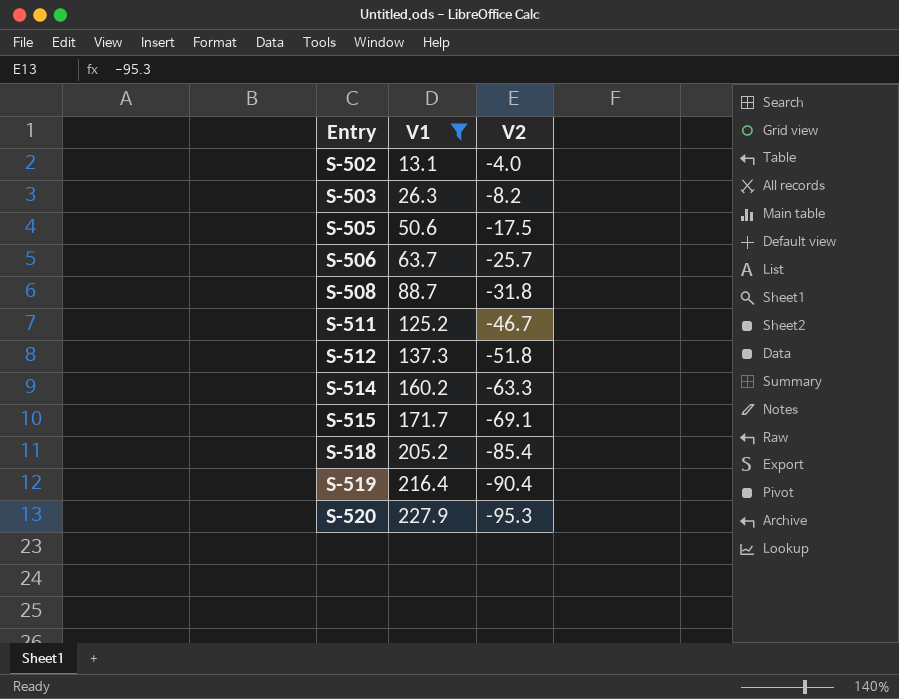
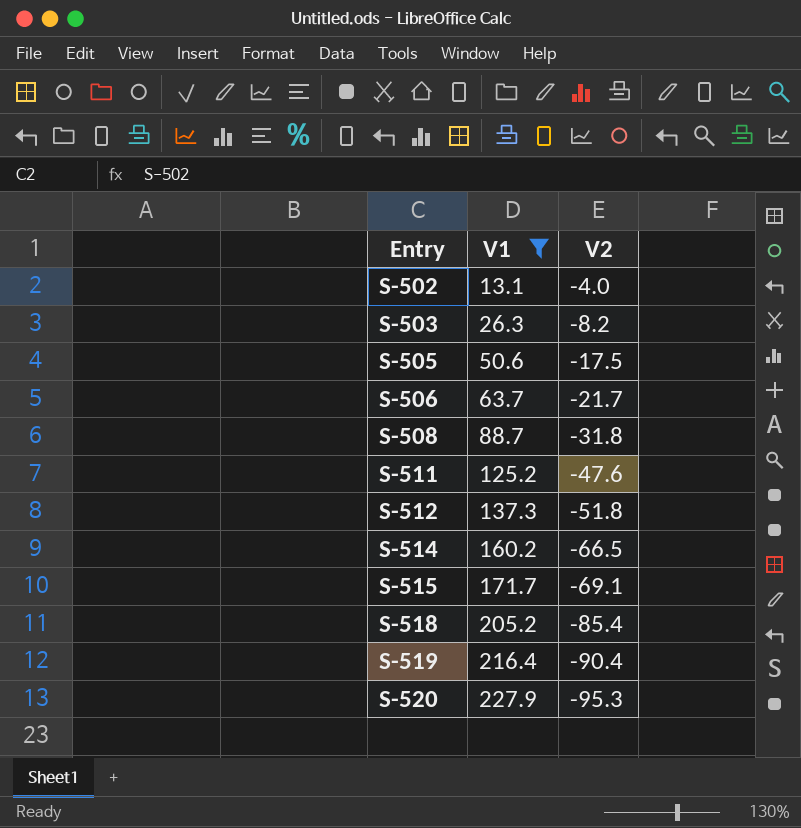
S-506 | V2: -25.7 -> -21.7
S-511 | V2: -46.7 -> -47.6
S-514 | V2: -63.3 -> -66.5

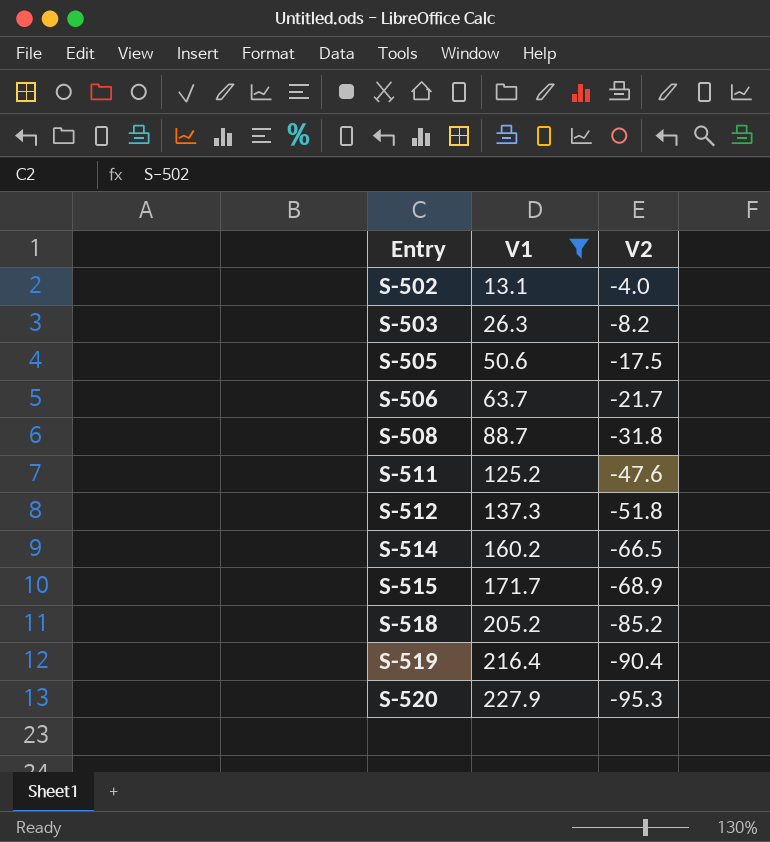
S-515 | V2: -69.1 -> -68.9
S-518 | V2: -85.4 -> -85.2

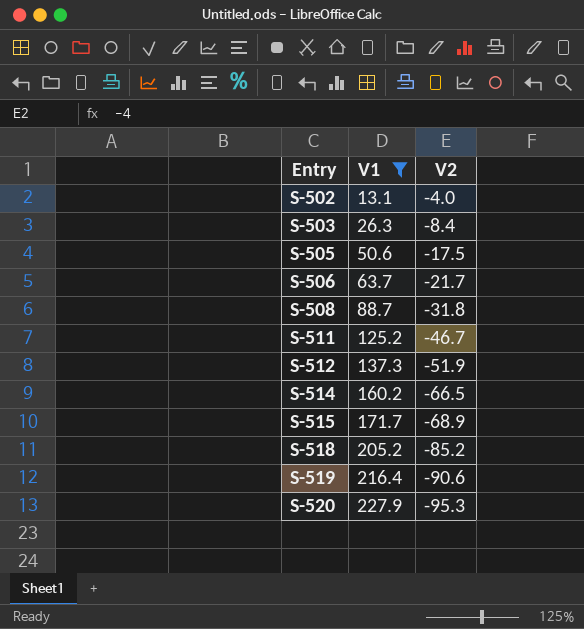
S-503 | V2: -8.2 -> -8.4
S-511 | V2: -47.6 -> -46.7
S-512 | V2: -51.8 -> -51.9
S-519 | V2: -90.4 -> -90.6

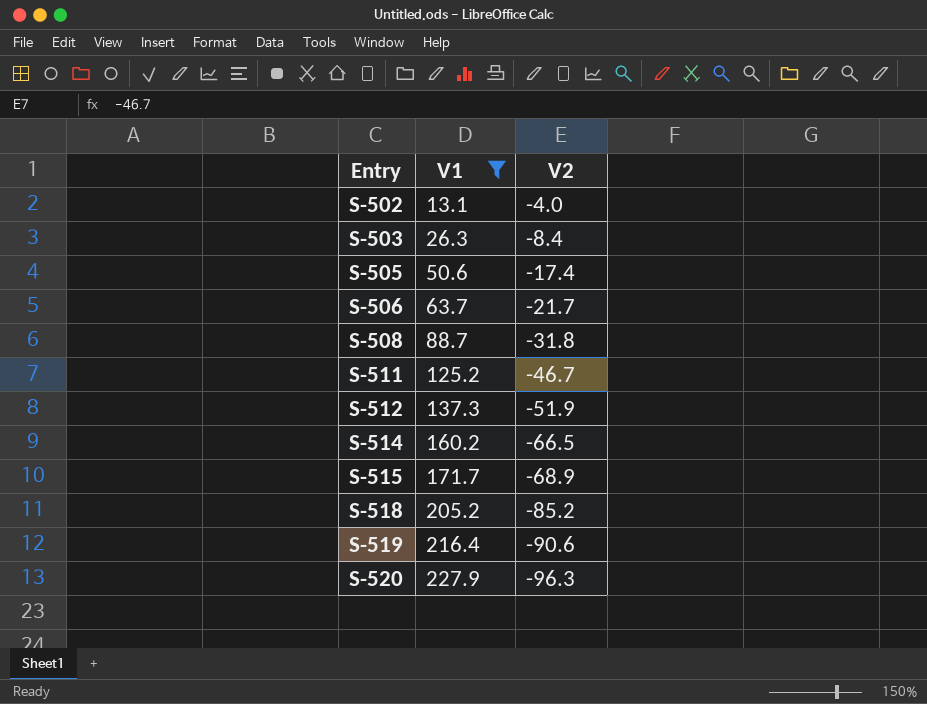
S-505 | V2: -17.5 -> -17.4
S-520 | V2: -95.3 -> -96.3

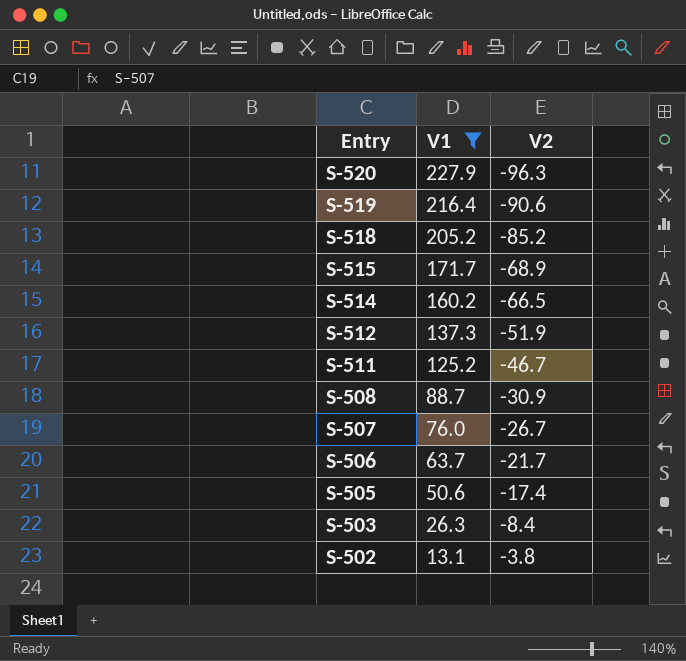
row order: Entry ascending -> Entry descending
S-508 | V2: -31.8 -> -30.9
row S-507: none -> 76.0 | -26.7
S-502 | V2: -4.0 -> -3.8

